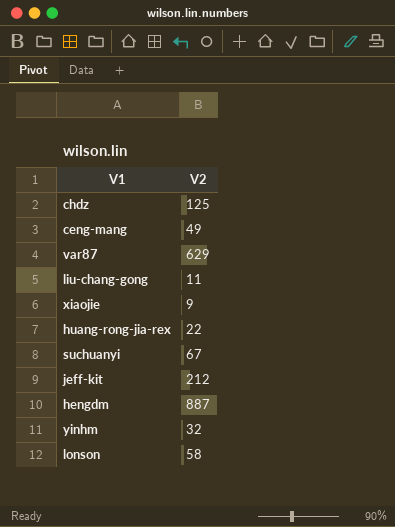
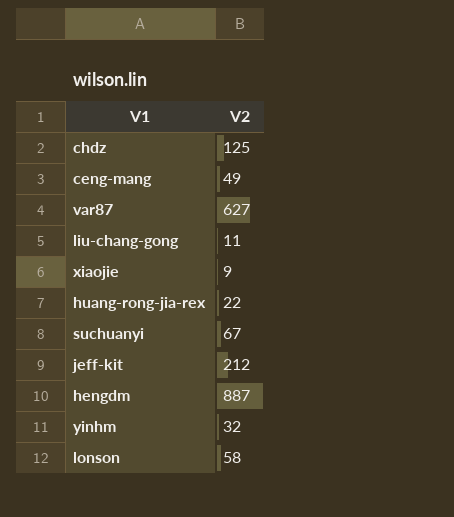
var87 | V2: 629 -> 627

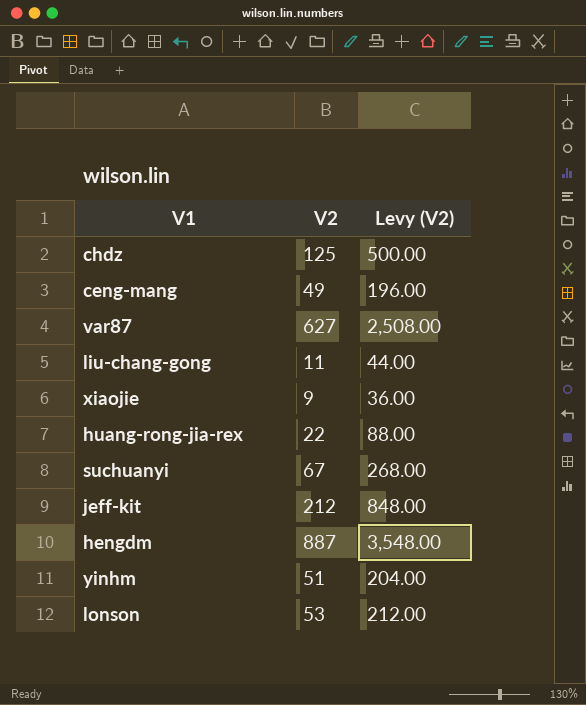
column Levy (V2) | formula: none -> [V2] * 4
yinhm | V2: 32 -> 51
lonson | V2: 58 -> 53

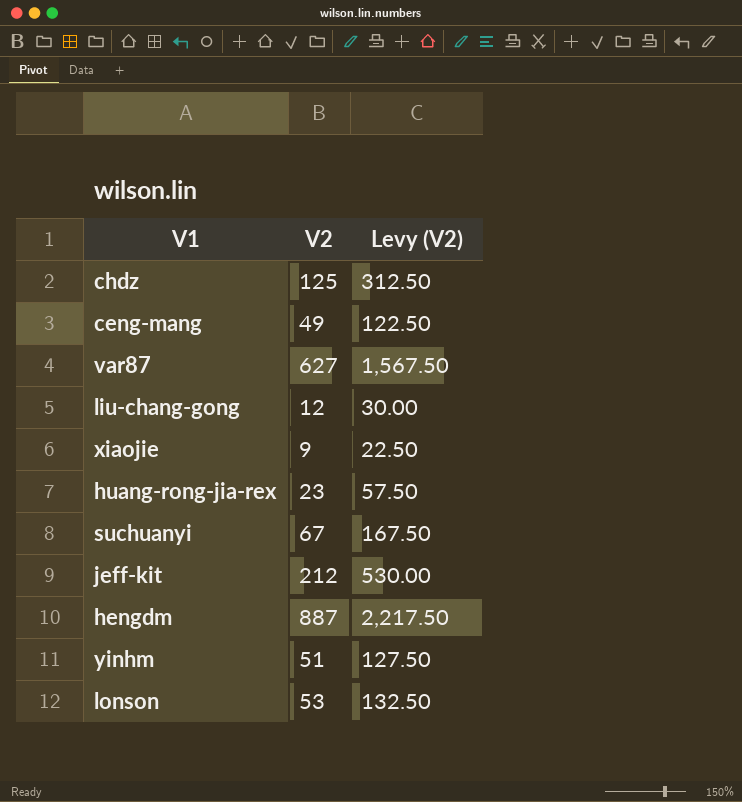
column Levy (V2) | formula: [V2] * 4 -> [V2] * 2.5
liu-chang-gong | V2: 11 -> 12
huang-rong-jia-rex | V2: 22 -> 23

